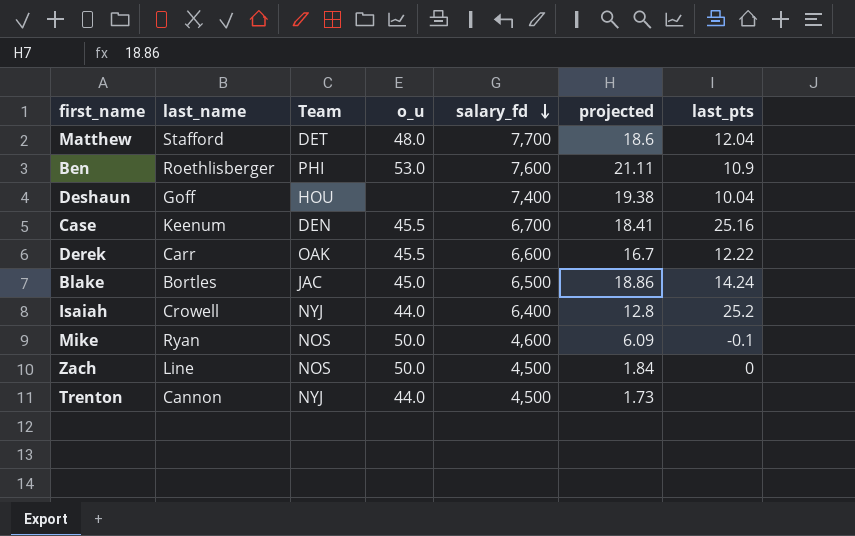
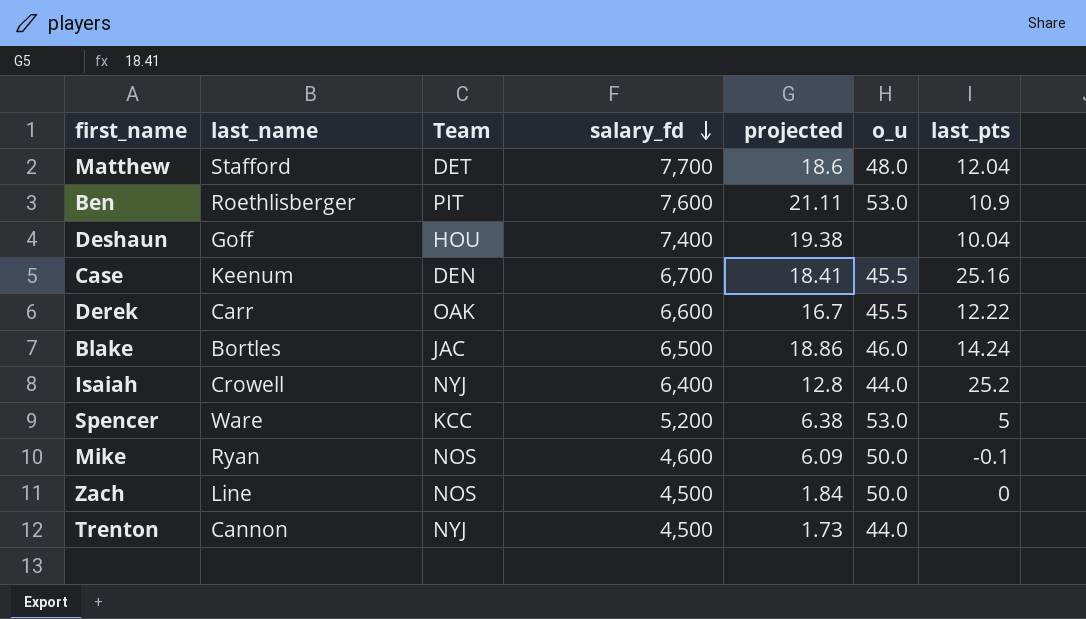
column o_u | position: 4 -> 6
Ben | Team: PHI -> PIT
Blake | o_u: 45.0 -> 46.0
row Spencer: none -> Ware | KCC | 5,200 | 6.38 | 53.0 | 5

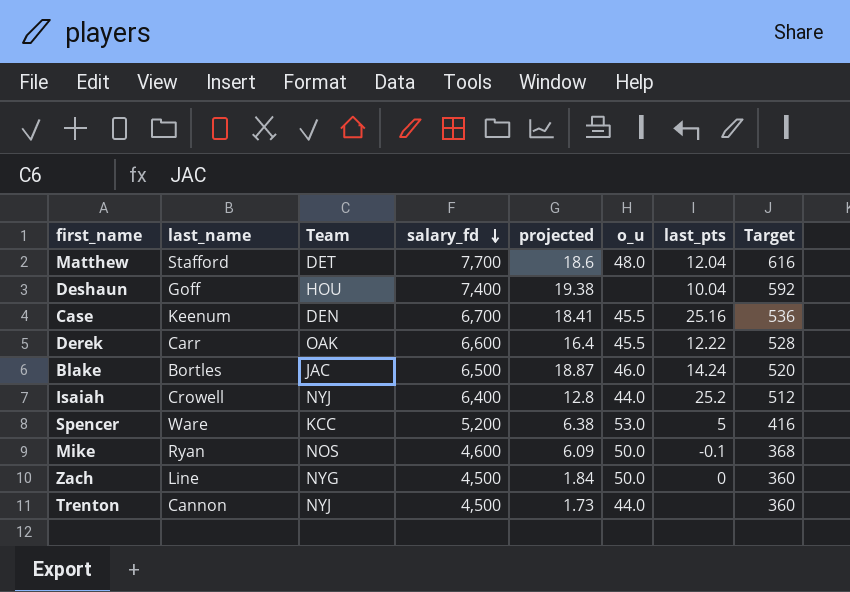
column Target | formula: none -> [salary_fd] * 0.08
row Ben: Roethlisberger | PIT | 7,600 | 21.11 | 53.0 | 10.9 -> none
Derek | projected: 16.7 -> 16.4
Blake | projected: 18.86 -> 18.87
Zach | Team: NOS -> NYG

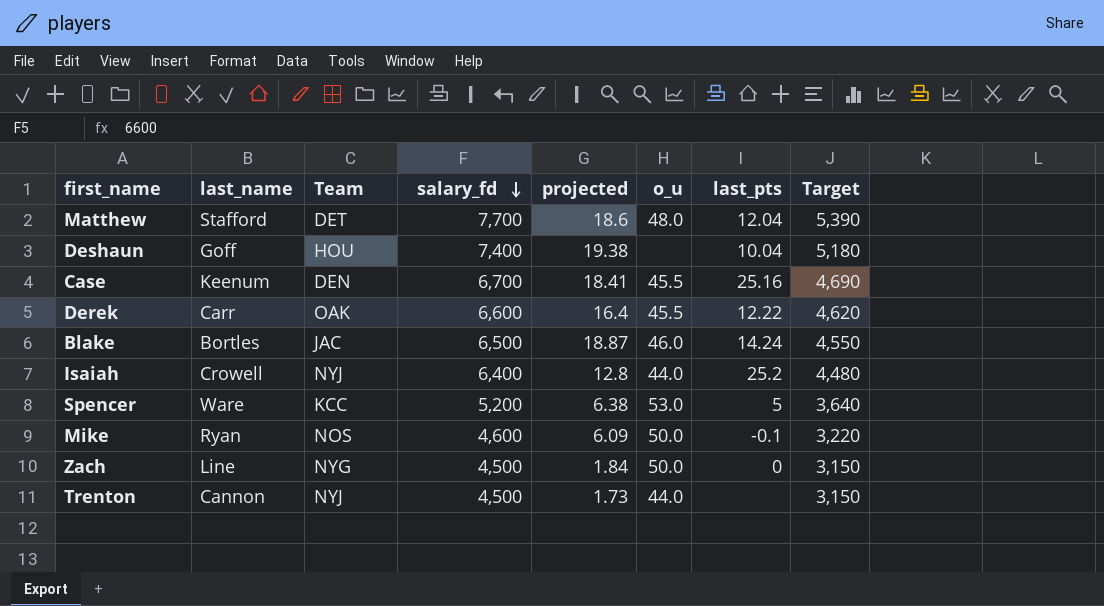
column Target | formula: [salary_fd] * 0.08 -> [salary_fd] * 0.7

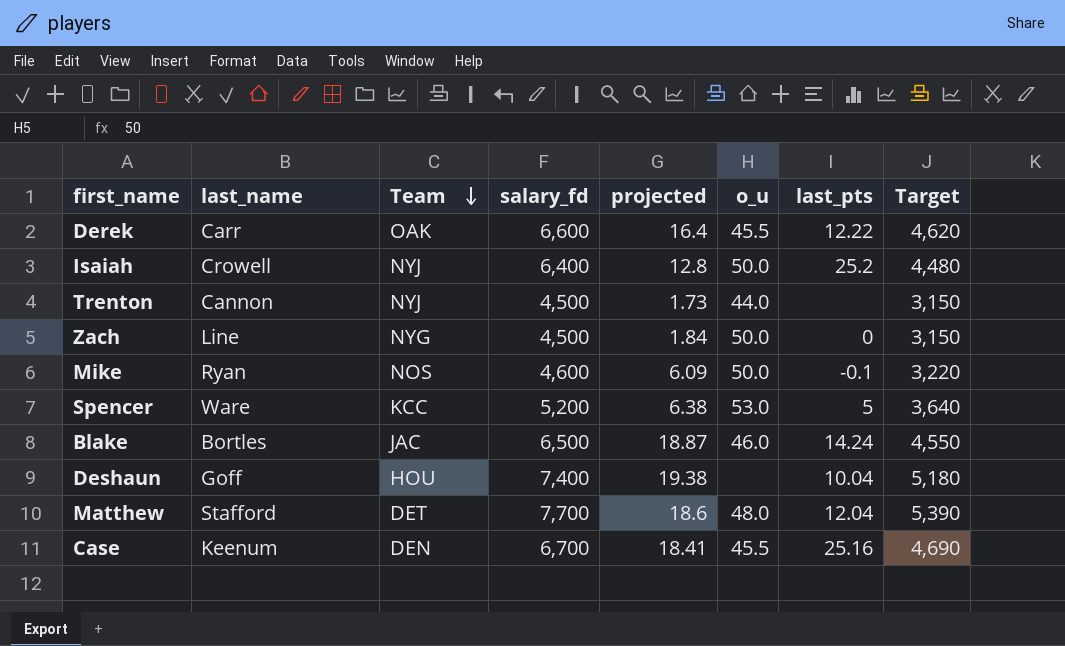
row order: salary_fd descending -> Team descending
Isaiah | o_u: 44.0 -> 50.0

